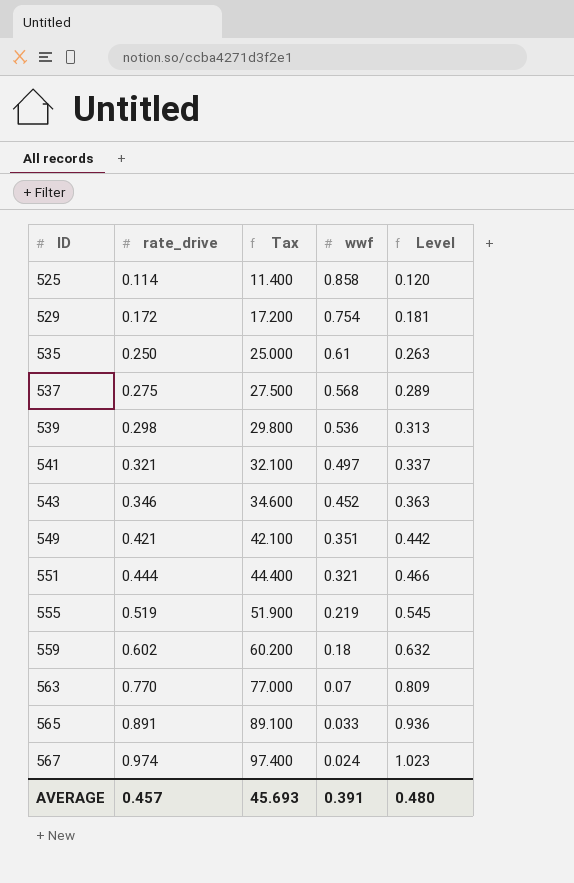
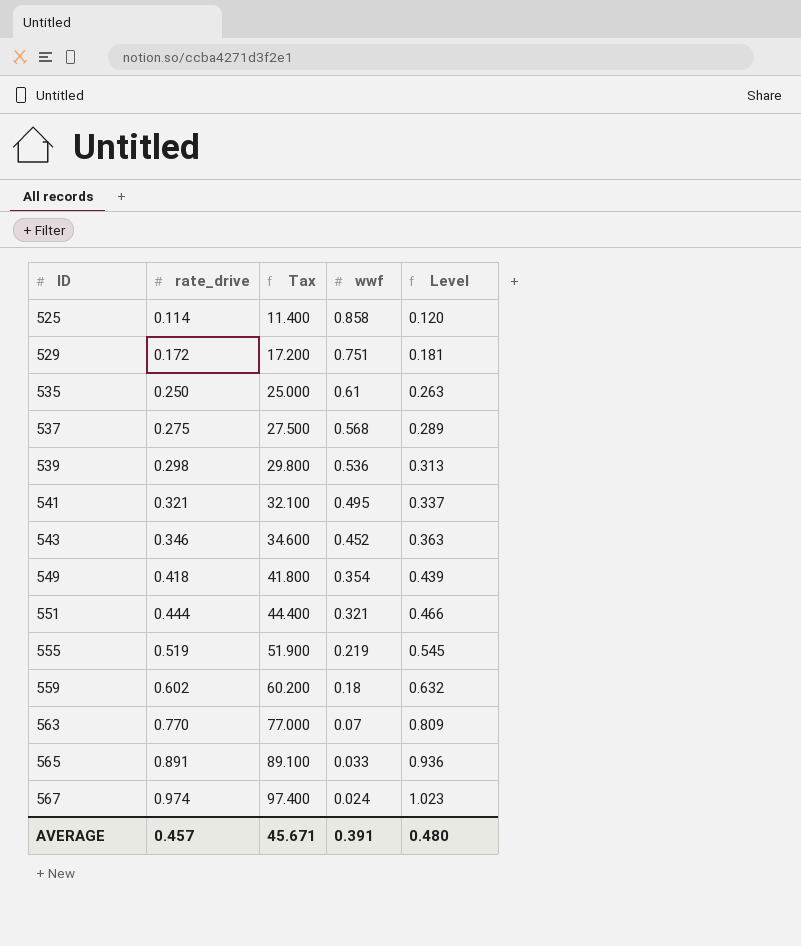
529 | wwf: 0.754 -> 0.751
541 | wwf: 0.497 -> 0.495
549 | rate_drive: 0.421 -> 0.418
549 | Tax: 42.100 -> 41.800
549 | wwf: 0.351 -> 0.354
549 | Level: 0.442 -> 0.439
AVERAGE | Tax: 45.693 -> 45.671

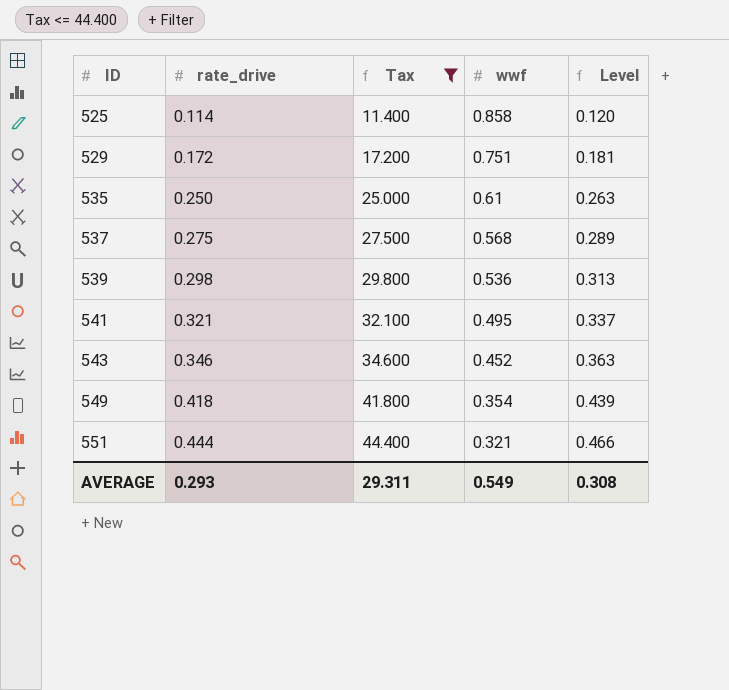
filter: none -> Tax <= 44.400
AVERAGE | rate_drive: 0.457 -> 0.293
AVERAGE | Tax: 45.671 -> 29.311
AVERAGE | wwf: 0.391 -> 0.549
AVERAGE | Level: 0.480 -> 0.308

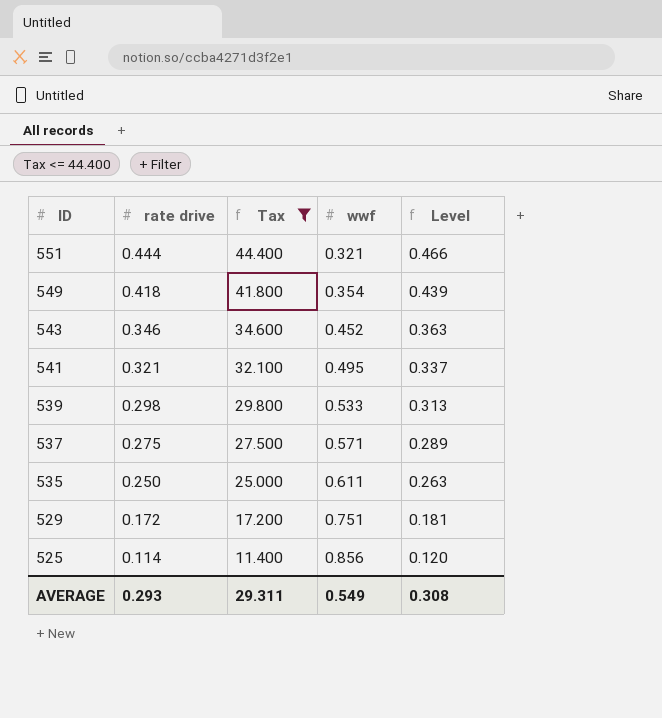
row order: ID ascending -> ID descending
column name: rate_drive -> rate drive
539 | wwf: 0.536 -> 0.533
537 | wwf: 0.568 -> 0.571
535 | wwf: 0.61 -> 0.611
525 | wwf: 0.858 -> 0.856

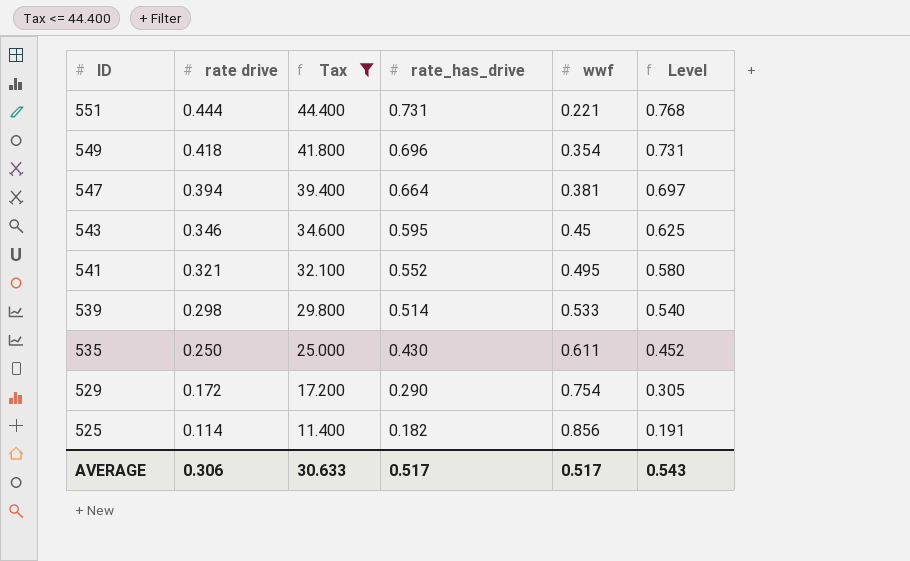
column rate_has_drive | position: none -> 4
column Level | formula: [rate drive] * 1.05 -> [rate_has_drive] * 1.05
row 537: 0.275 | 27.500 | 0.571 | 0.289 -> none
551 | wwf: 0.321 -> 0.221
row 547: none -> 0.394 | 39.400 | 0.664 | 0.381 | 0.697
543 | wwf: 0.452 -> 0.45
529 | wwf: 0.751 -> 0.754
AVERAGE | rate drive: 0.293 -> 0.306
AVERAGE | Tax: 29.311 -> 30.633
AVERAGE | wwf: 0.549 -> 0.517
AVERAGE | Level: 0.308 -> 0.543

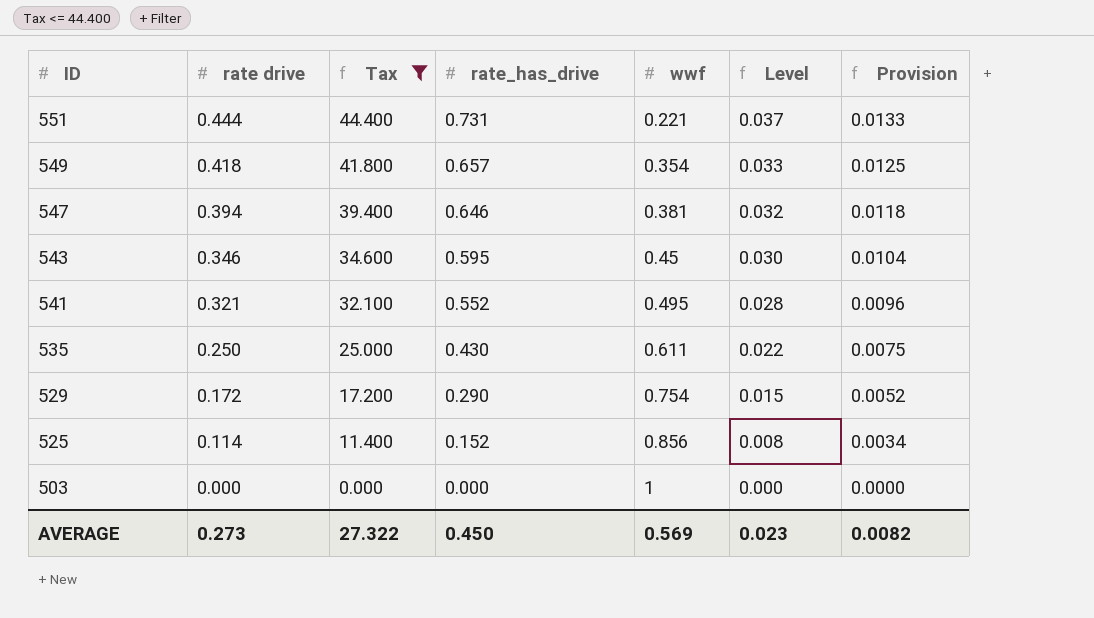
column Level | formula: [rate_has_drive] * 1.05 -> [rate_has_drive] * 0.05
column Provision | formula: none -> [rate drive] * 0.03
row 539: 0.298 | 29.800 | 0.514 | 0.533 | 0.540 -> none
549 | rate_has_drive: 0.696 -> 0.657
547 | rate_has_drive: 0.664 -> 0.646
525 | rate_has_drive: 0.182 -> 0.152
row 503: none -> 0.000 | 0.000 | 0.000 | 1 | 0.000 | 0.0000
AVERAGE | rate drive: 0.306 -> 0.273
AVERAGE | Tax: 30.633 -> 27.322
AVERAGE | rate_has_drive: 0.517 -> 0.450
AVERAGE | wwf: 0.517 -> 0.569
AVERAGE | Level: 0.543 -> 0.023

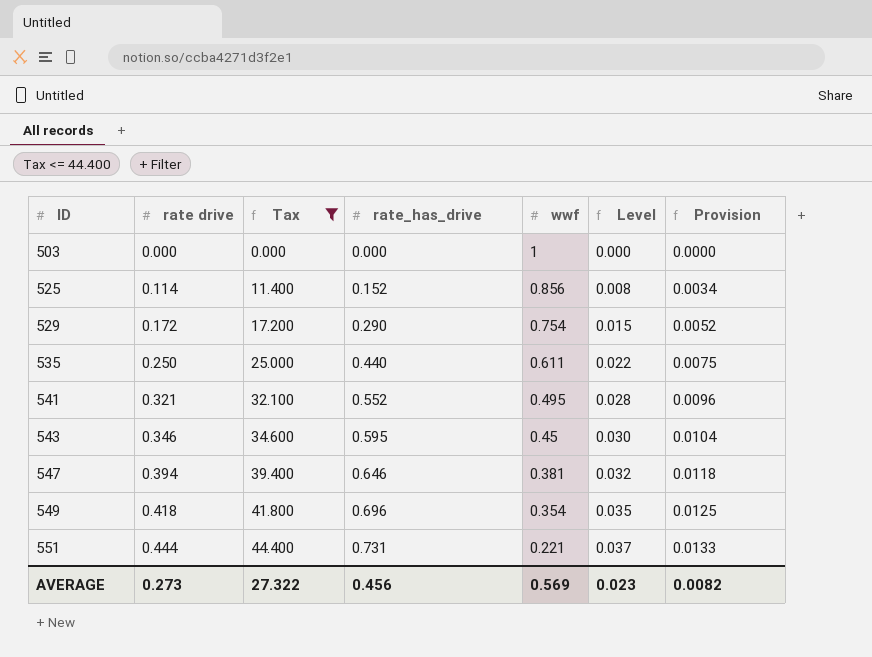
row order: ID descending -> ID ascending
535 | rate_has_drive: 0.430 -> 0.440
549 | rate_has_drive: 0.657 -> 0.696
549 | Level: 0.033 -> 0.035
AVERAGE | rate_has_drive: 0.450 -> 0.456

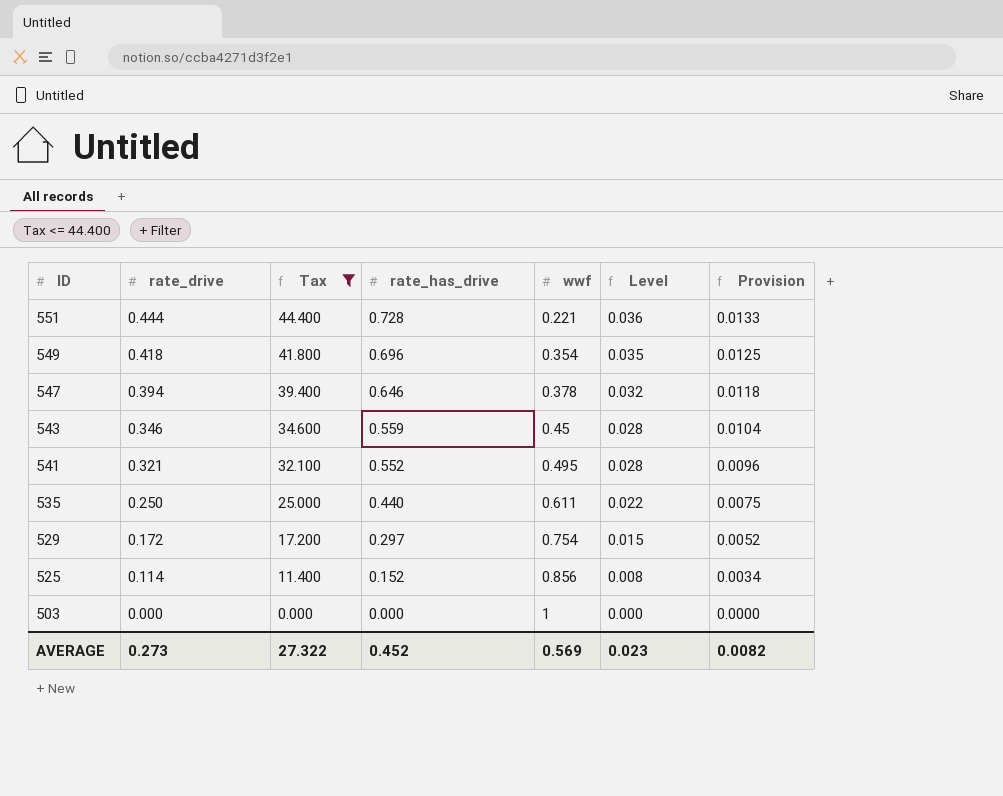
row order: ID ascending -> ID descending
column name: rate drive -> rate_drive
551 | rate_has_drive: 0.731 -> 0.728
551 | Level: 0.037 -> 0.036
547 | wwf: 0.381 -> 0.378
543 | rate_has_drive: 0.595 -> 0.559
543 | Level: 0.030 -> 0.028
529 | rate_has_drive: 0.290 -> 0.297
AVERAGE | rate_has_drive: 0.456 -> 0.452

